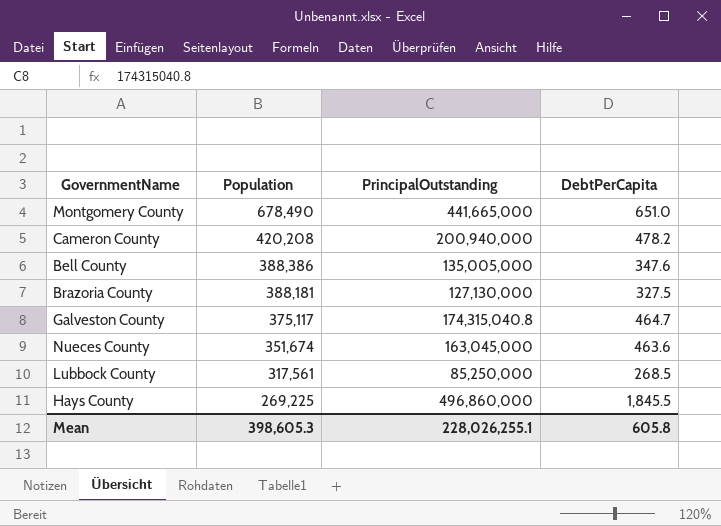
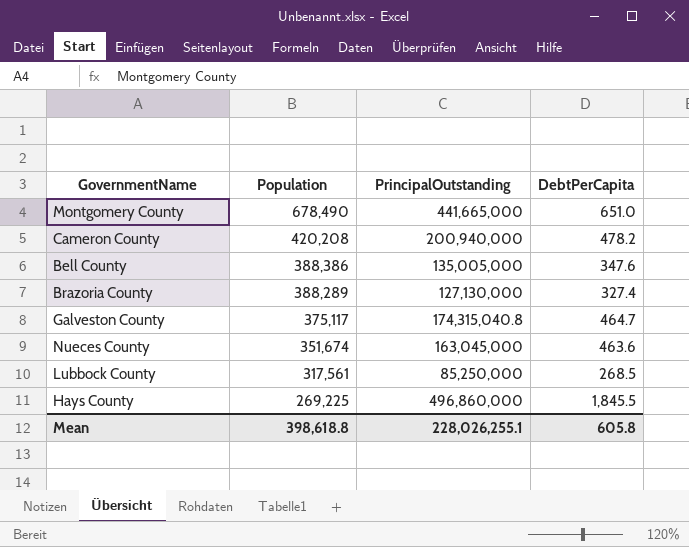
Brazoria County | Population: 388,181 -> 388,289
Brazoria County | DebtPerCapita: 327.5 -> 327.4
Mean | Population: 398,605.3 -> 398,618.8

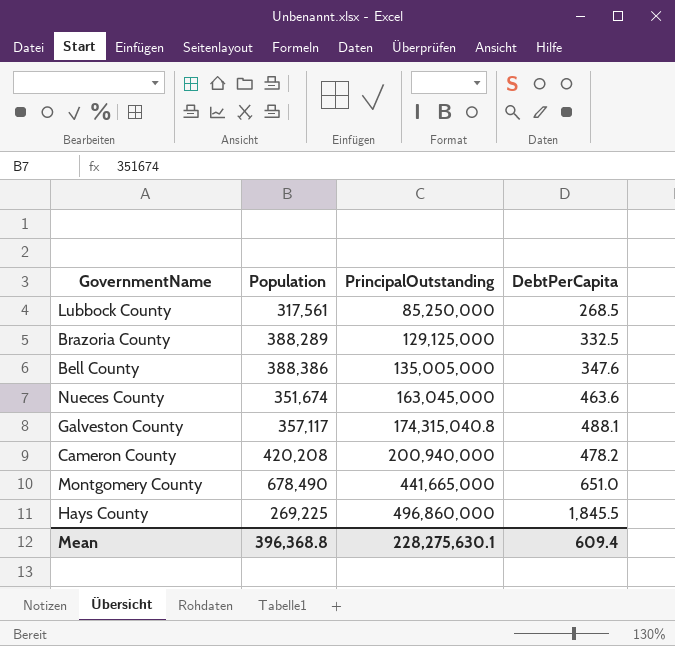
row order: Population descending -> PrincipalOutstanding ascending
Brazoria County | PrincipalOutstanding: 127,130,000 -> 129,125,000
Brazoria County | DebtPerCapita: 327.4 -> 332.5
Galveston County | Population: 375,117 -> 357,117
Galveston County | DebtPerCapita: 464.7 -> 488.1
Mean | Population: 398,618.8 -> 396,368.8
Mean | PrincipalOutstanding: 228,026,255.1 -> 228,275,630.1
Mean | DebtPerCapita: 605.8 -> 609.4

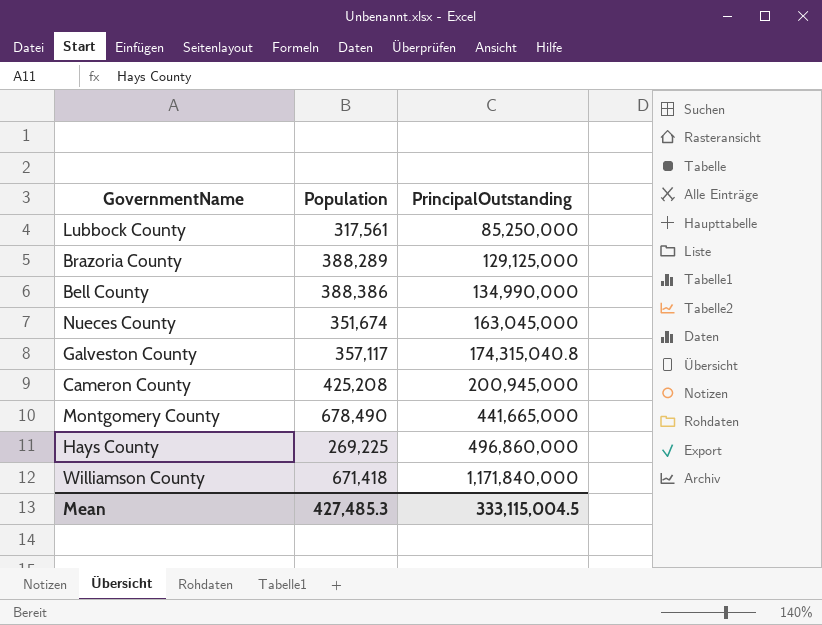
column DebtPerCapita | formula: [PrincipalOutstanding] / [Population] -> none
Bell County | PrincipalOutstanding: 135,005,000 -> 134,990,000
Cameron County | Population: 420,208 -> 425,208
Cameron County | PrincipalOutstanding: 200,940,000 -> 200,945,000
row Williamson County: none -> 671,418 | 1,171,840,000
Mean | Population: 396,368.8 -> 427,485.3
Mean | PrincipalOutstanding: 228,275,630.1 -> 333,115,004.5

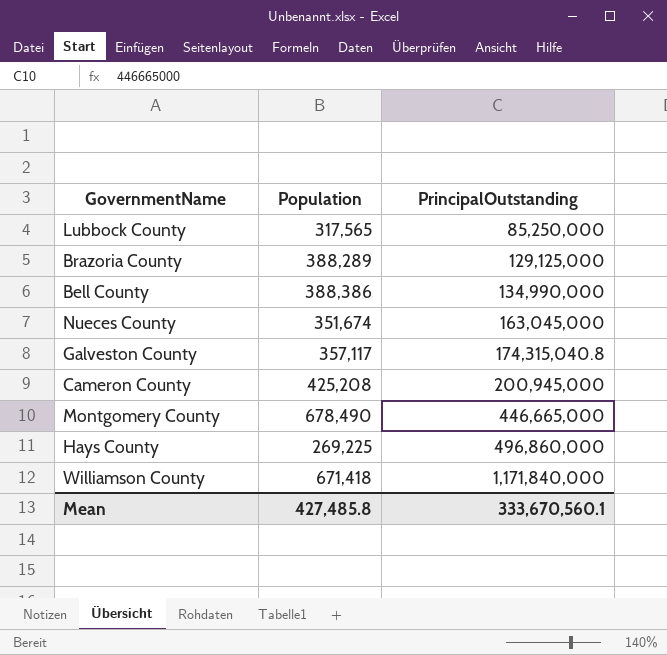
Lubbock County | Population: 317,561 -> 317,565
Montgomery County | PrincipalOutstanding: 441,665,000 -> 446,665,000
Mean | Population: 427,485.3 -> 427,485.8
Mean | PrincipalOutstanding: 333,115,004.5 -> 333,670,560.1

